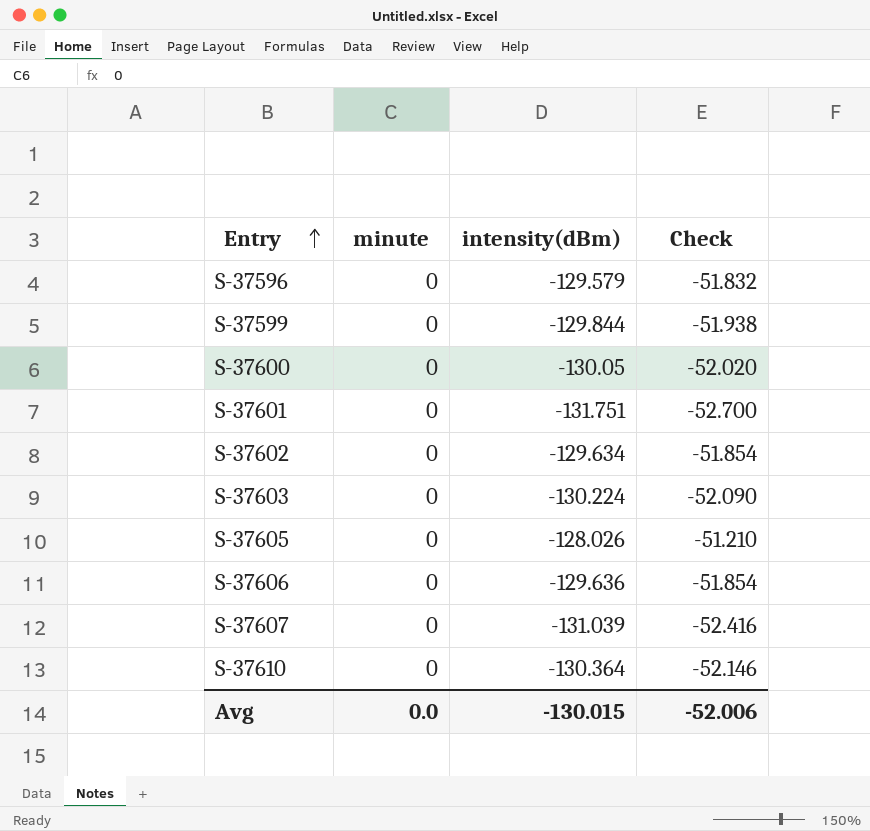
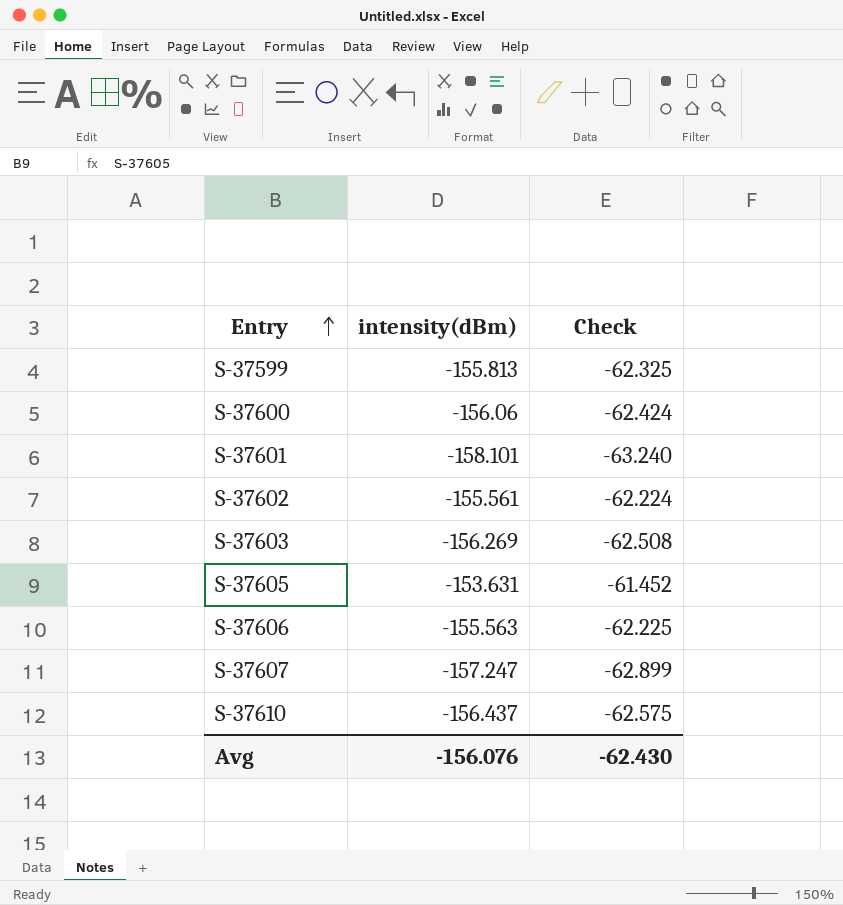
column minute | position: 2 -> none
row S-37596: 0 | -129.579 | -51.832 -> none
S-37599 | intensity(dBm): -129.844 -> -155.813
S-37599 | Check: -51.938 -> -62.325
S-37600 | intensity(dBm): -130.05 -> -156.06
S-37600 | Check: -52.020 -> -62.424
S-37601 | intensity(dBm): -131.751 -> -158.101
S-37601 | Check: -52.700 -> -63.240
S-37602 | intensity(dBm): -129.634 -> -155.561
S-37602 | Check: -51.854 -> -62.224
S-37603 | intensity(dBm): -130.224 -> -156.269
S-37603 | Check: -52.090 -> -62.508
S-37605 | intensity(dBm): -128.026 -> -153.631
S-37605 | Check: -51.210 -> -61.452
S-37606 | intensity(dBm): -129.636 -> -155.563
S-37606 | Check: -51.854 -> -62.225
S-37607 | intensity(dBm): -131.039 -> -157.247
S-37607 | Check: -52.416 -> -62.899
S-37610 | intensity(dBm): -130.364 -> -156.437
S-37610 | Check: -52.146 -> -62.575
Avg | intensity(dBm): -130.015 -> -156.076
Avg | Check: -52.006 -> -62.430

